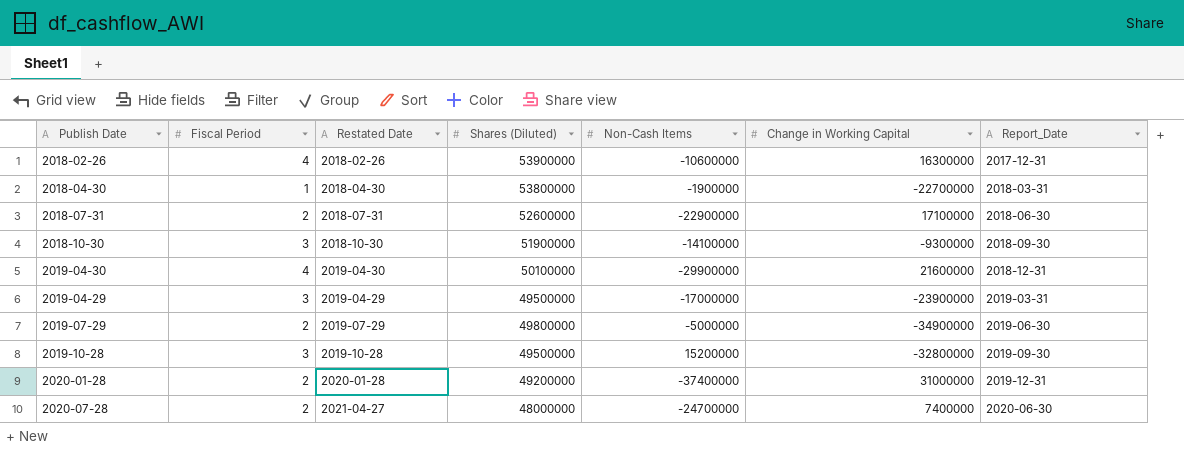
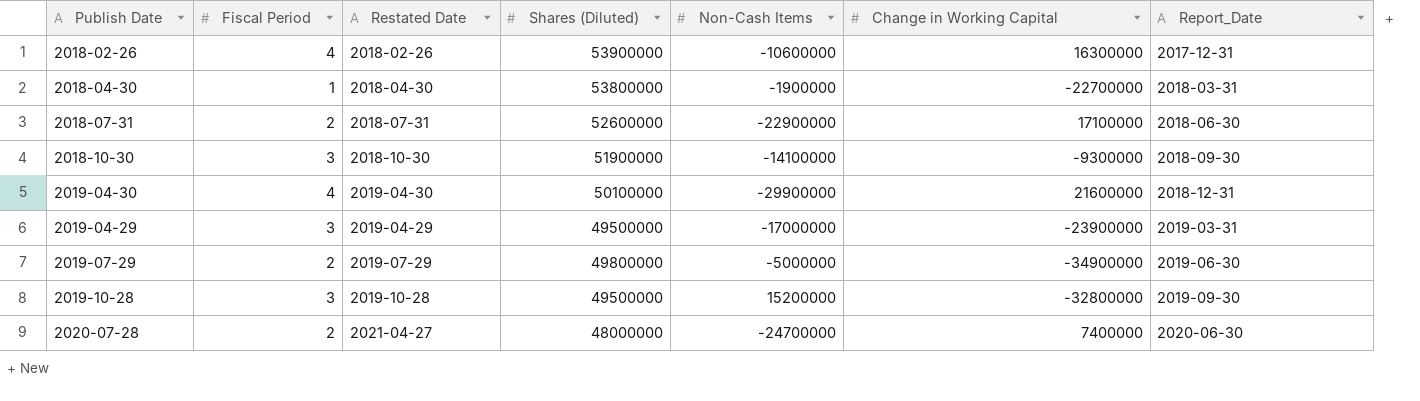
row 2020-01-28: 2 | 2020-01-28 | 49200000 | -37400000 | 31000000 | 2019-12-31 -> none

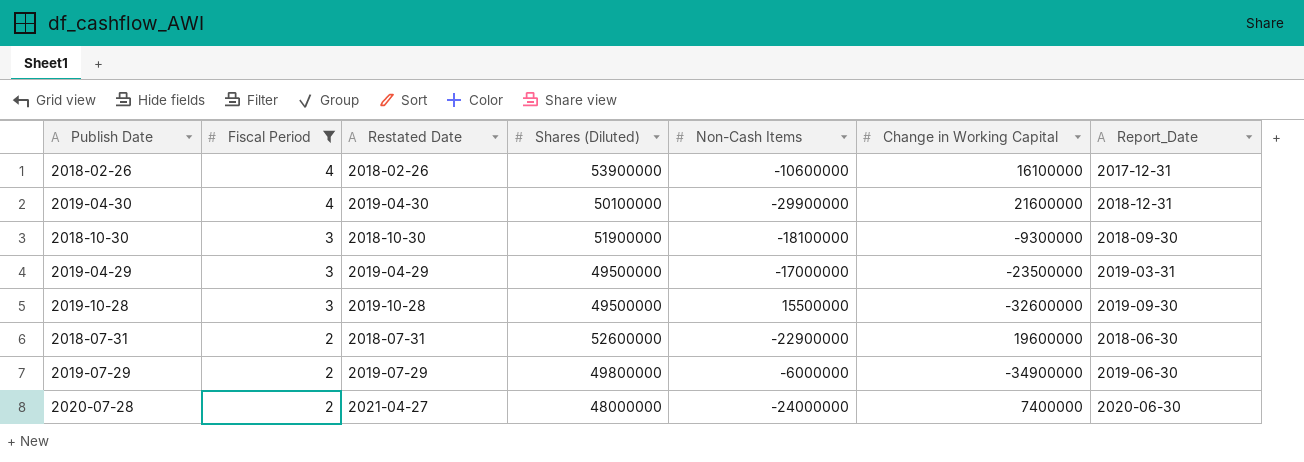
filter: none -> Fiscal Period != 1
row order: Report_Date ascending -> Fiscal Period descending
2018-02-26 | Change in Working Capital: 16300000 -> 16100000
2018-10-30 | Non-Cash Items: -14100000 -> -18100000
2019-04-29 | Change in Working Capital: -23900000 -> -23500000
2019-10-28 | Non-Cash Items: 15200000 -> 15500000
2019-10-28 | Change in Working Capital: -32800000 -> -32600000
2018-07-31 | Change in Working Capital: 17100000 -> 19600000
2019-07-29 | Non-Cash Items: -5000000 -> -6000000
2020-07-28 | Non-Cash Items: -24700000 -> -24000000

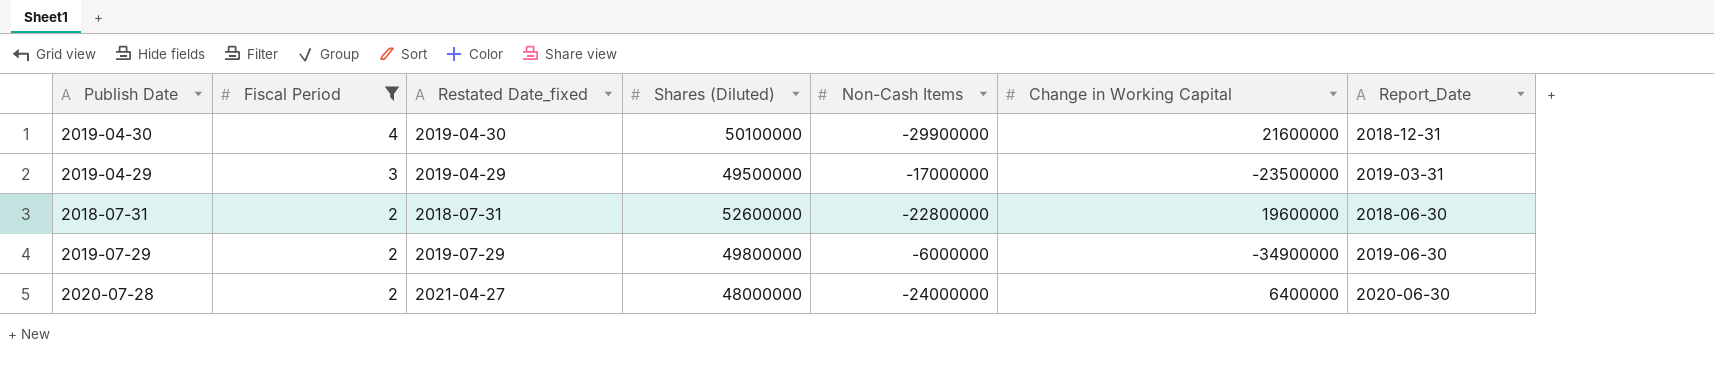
column name: Restated Date -> Restated Date_fixed
row 2018-02-26: 4 | 2018-02-26 | 53900000 | -10600000 | 16100000 | 2017-12-31 -> none
row 2018-10-30: 3 | 2018-10-30 | 51900000 | -18100000 | -9300000 | 2018-09-30 -> none
row 2019-10-28: 3 | 2019-10-28 | 49500000 | 15500000 | -32600000 | 2019-09-30 -> none
2018-07-31 | Non-Cash Items: -22900000 -> -22800000
2020-07-28 | Change in Working Capital: 7400000 -> 6400000

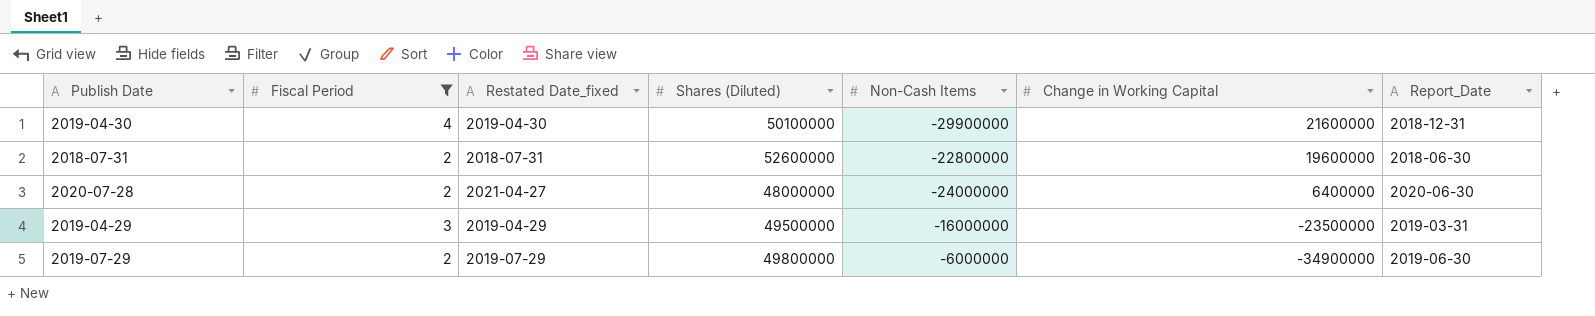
row order: Fiscal Period descending -> Change in Working Capital descending
2019-04-29 | Non-Cash Items: -17000000 -> -16000000

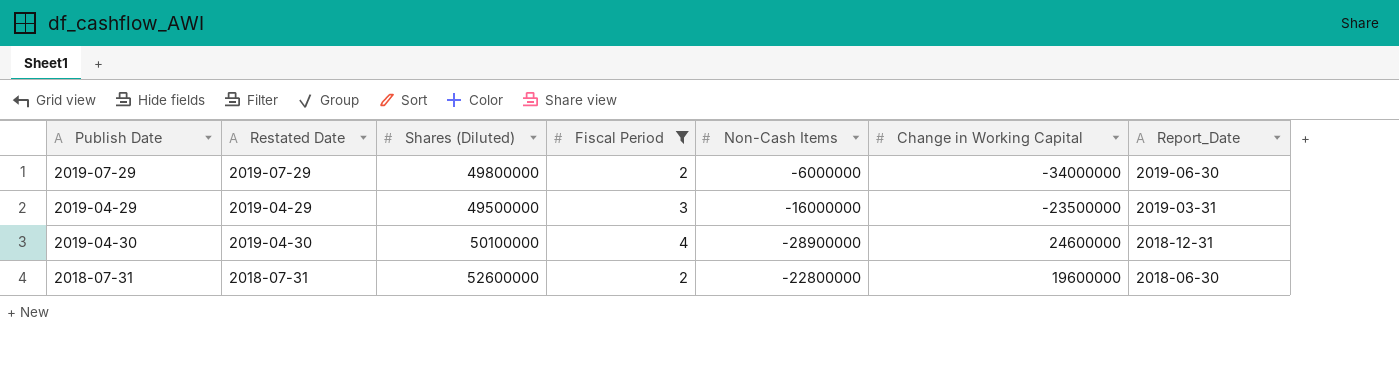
row order: Change in Working Capital descending -> Report_Date descending
column name: Restated Date_fixed -> Restated Date
column Fiscal Period | position: 2 -> 4
row 2020-07-28: 2 | 2021-04-27 | 48000000 | -24000000 | 6400000 | 2020-06-30 -> none
2019-07-29 | Change in Working Capital: -34900000 -> -34000000
2019-04-30 | Non-Cash Items: -29900000 -> -28900000
2019-04-30 | Change in Working Capital: 21600000 -> 24600000

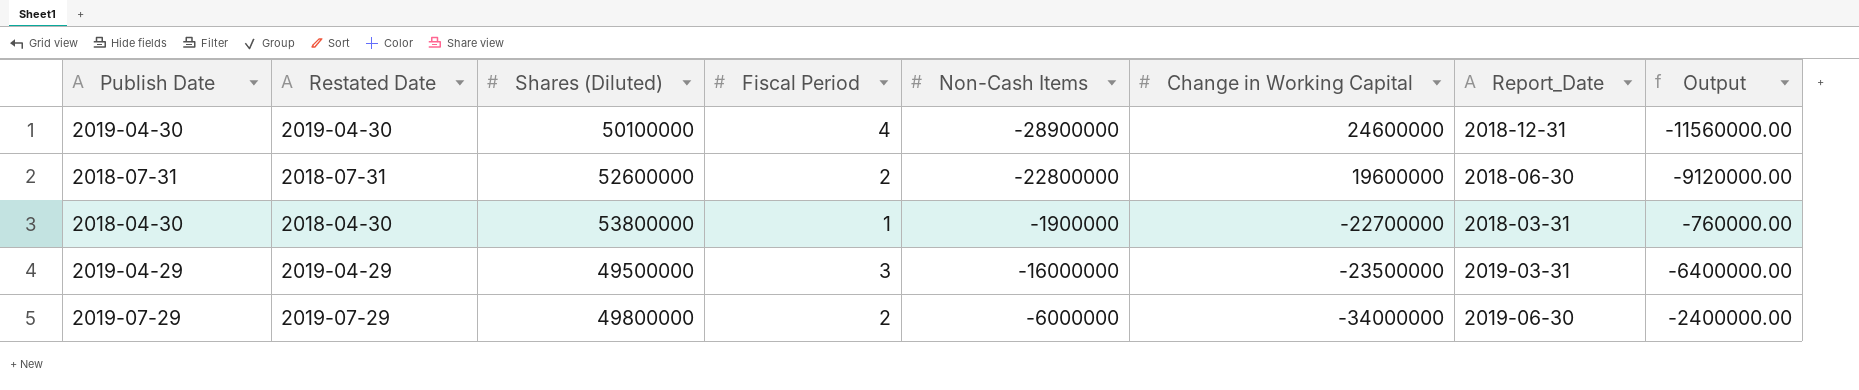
filter: Fiscal Period != 1 -> none
row order: Report_Date descending -> Change in Working Capital descending
column Output | formula: none -> [Non-Cash Items] * 0.4

